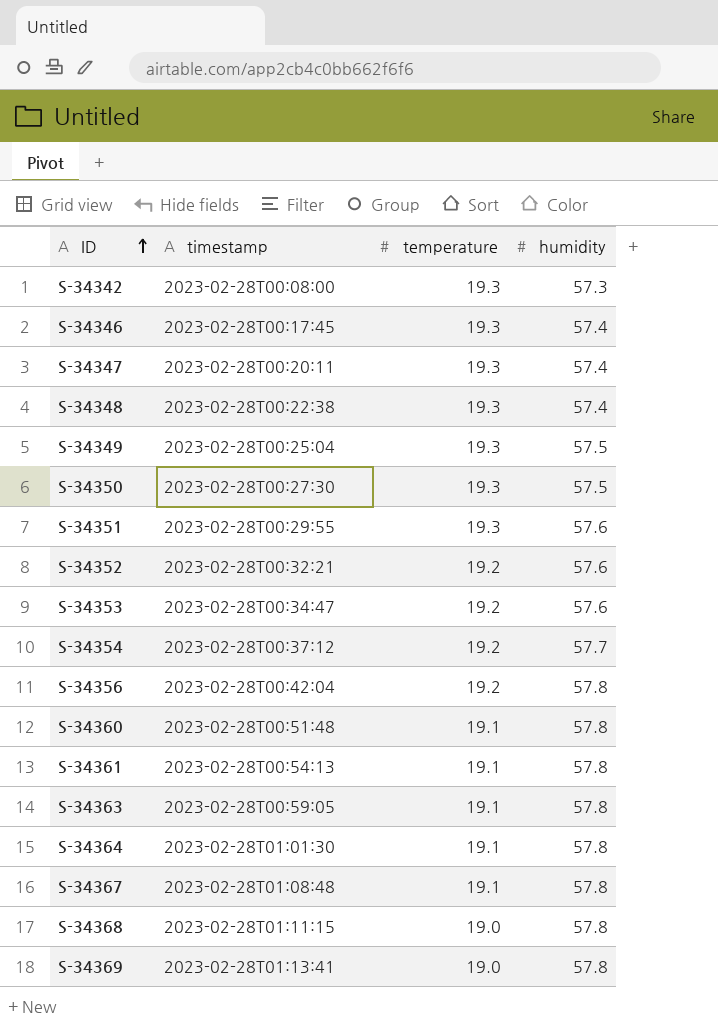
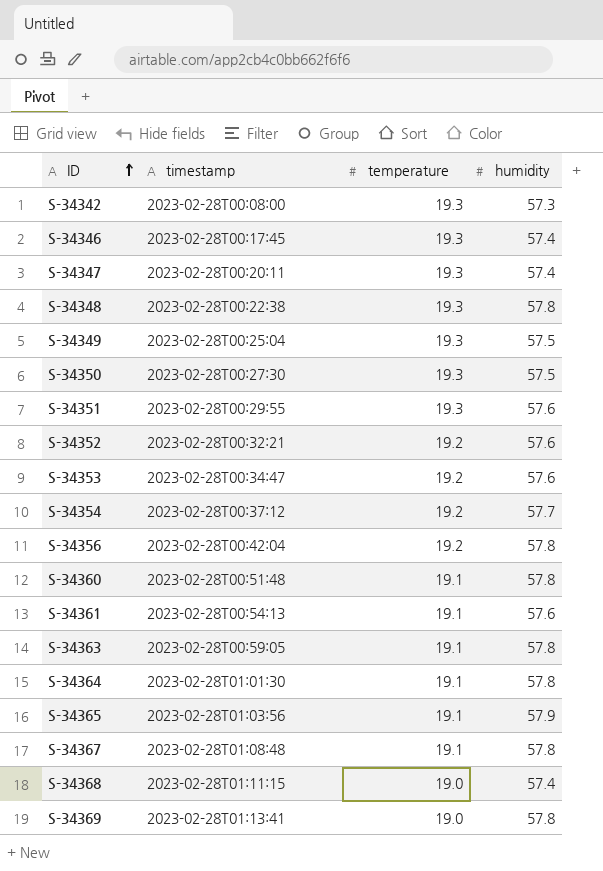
S-34348 | humidity: 57.4 -> 57.8
S-34361 | humidity: 57.8 -> 57.6
row S-34365: none -> 2023-02-28T01:03:56 | 19.1 | 57.9
S-34368 | humidity: 57.8 -> 57.4

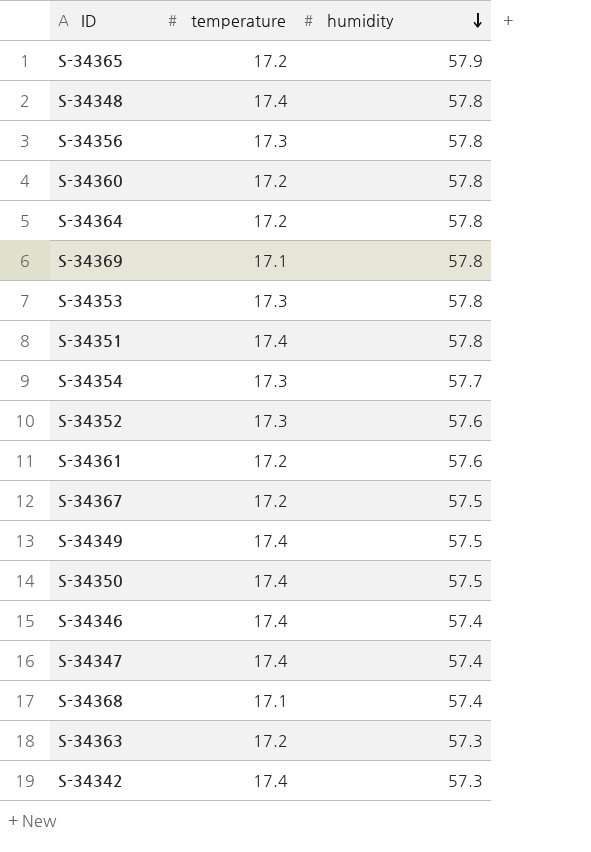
row order: ID ascending -> humidity descending
column timestamp | position: 2 -> none
S-34365 | temperature: 19.1 -> 17.2
S-34348 | temperature: 19.3 -> 17.4
S-34356 | temperature: 19.2 -> 17.3
S-34360 | temperature: 19.1 -> 17.2
S-34364 | temperature: 19.1 -> 17.2
S-34369 | temperature: 19.0 -> 17.1
S-34353 | temperature: 19.2 -> 17.3
S-34353 | humidity: 57.6 -> 57.8
S-34351 | temperature: 19.3 -> 17.4
S-34351 | humidity: 57.6 -> 57.8
S-34354 | temperature: 19.2 -> 17.3
S-34352 | temperature: 19.2 -> 17.3
S-34361 | temperature: 19.1 -> 17.2
S-34367 | temperature: 19.1 -> 17.2
S-34367 | humidity: 57.8 -> 57.5
S-34349 | temperature: 19.3 -> 17.4
S-34350 | temperature: 19.3 -> 17.4
S-34346 | temperature: 19.3 -> 17.4
S-34347 | temperature: 19.3 -> 17.4
S-34368 | temperature: 19.0 -> 17.1
S-34363 | temperature: 19.1 -> 17.2
S-34363 | humidity: 57.8 -> 57.3
S-34342 | temperature: 19.3 -> 17.4

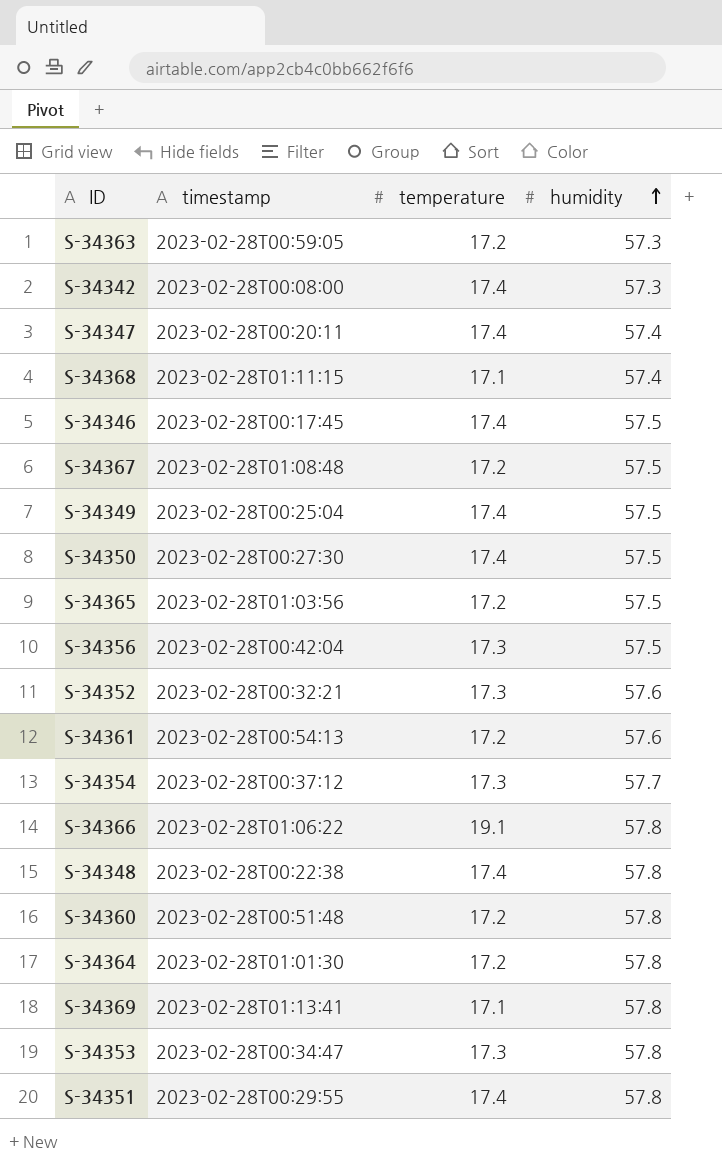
row order: humidity descending -> humidity ascending
column timestamp | position: none -> 2
S-34346 | humidity: 57.4 -> 57.5
S-34365 | humidity: 57.9 -> 57.5
S-34356 | humidity: 57.8 -> 57.5
row S-34366: none -> 2023-02-28T01:06:22 | 19.1 | 57.8

